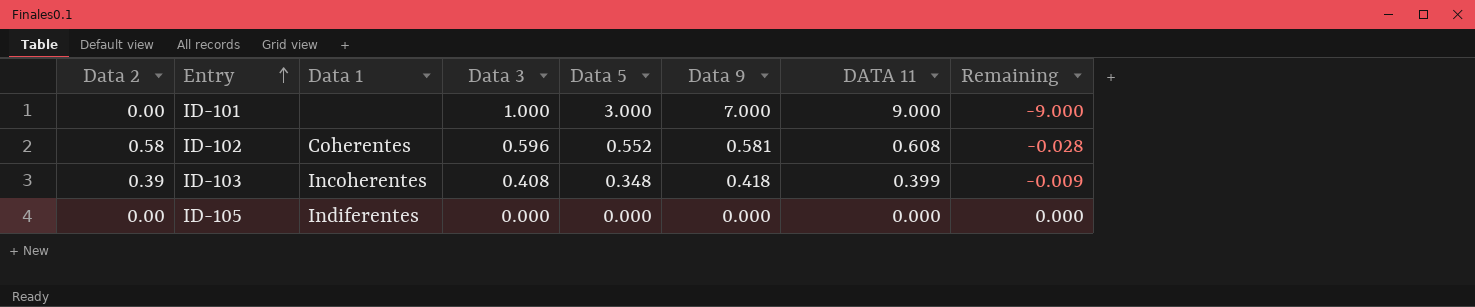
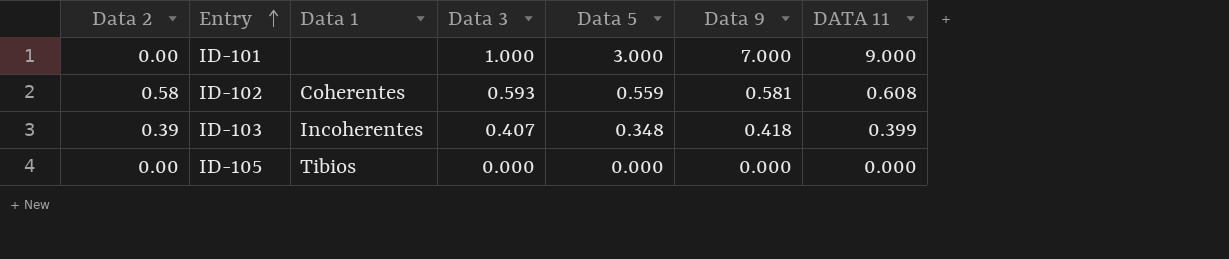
column Remaining | formula: [Data 2] - [DATA 11] -> none
ID-102 | Data 3: 0.596 -> 0.593
ID-102 | Data 5: 0.552 -> 0.559
ID-103 | Data 3: 0.408 -> 0.407
ID-105 | Data 1: Indiferentes -> Tibios

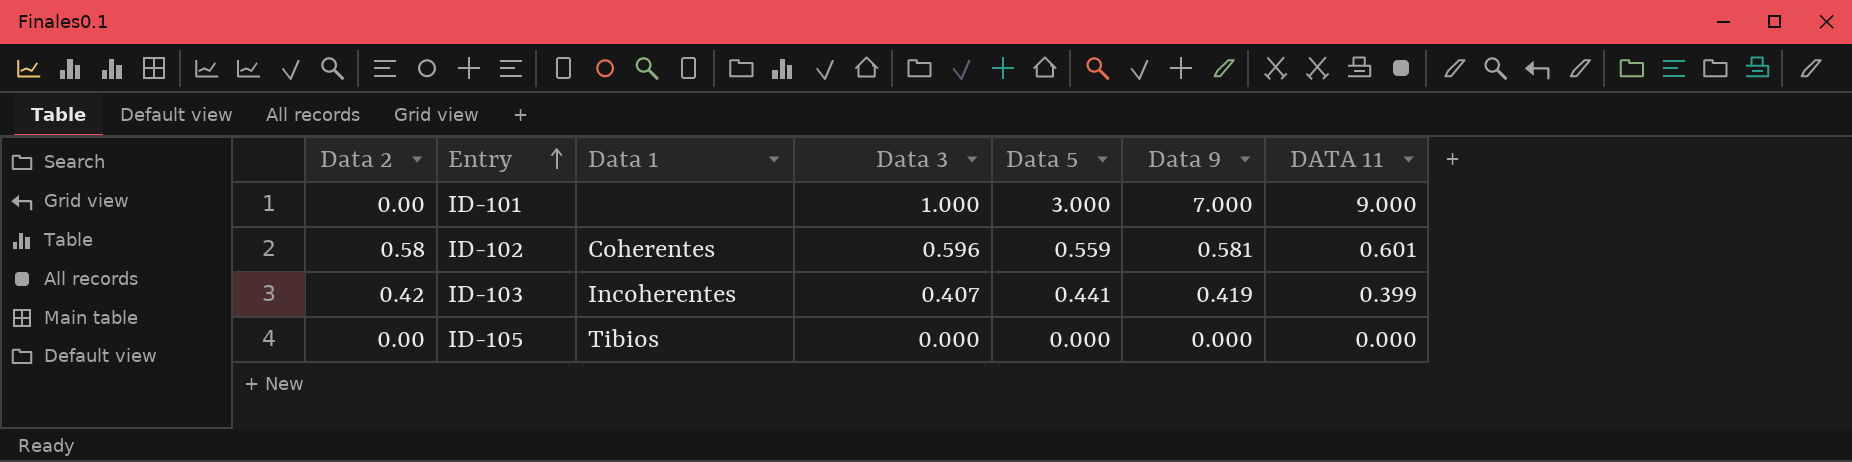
ID-102 | Data 3: 0.593 -> 0.596
ID-102 | DATA 11: 0.608 -> 0.601
ID-103 | Data 2: 0.39 -> 0.42
ID-103 | Data 5: 0.348 -> 0.441
ID-103 | Data 9: 0.418 -> 0.419

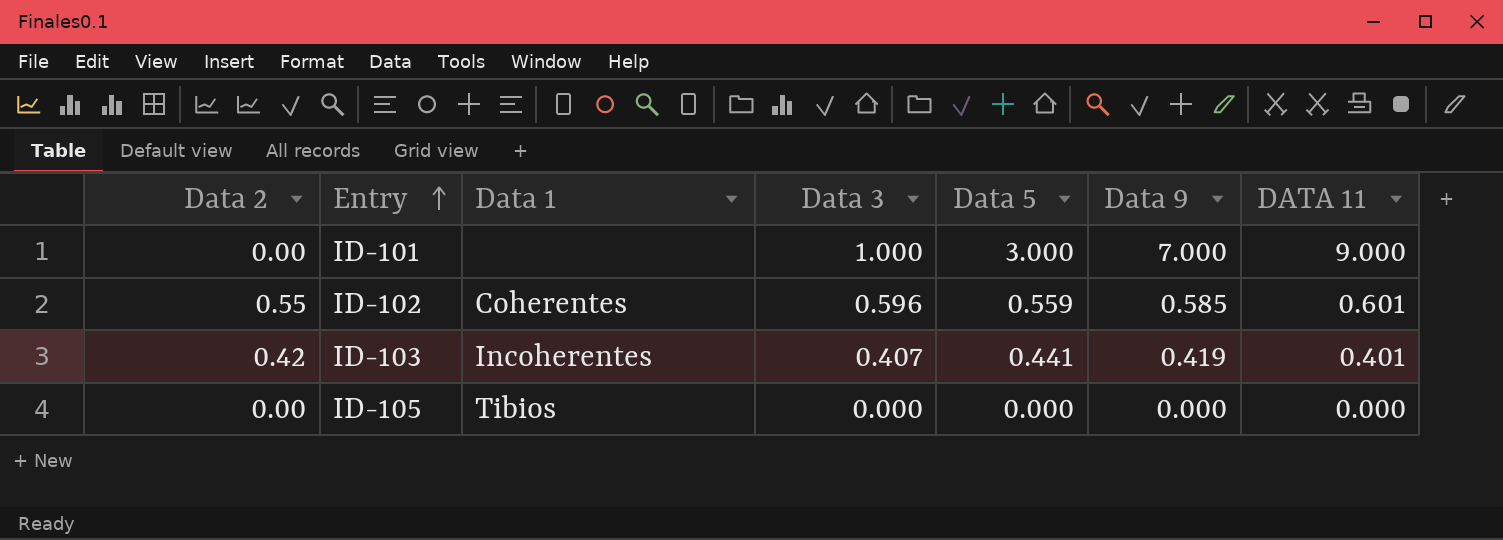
ID-102 | Data 2: 0.58 -> 0.55
ID-102 | Data 9: 0.581 -> 0.585
ID-103 | DATA 11: 0.399 -> 0.401

